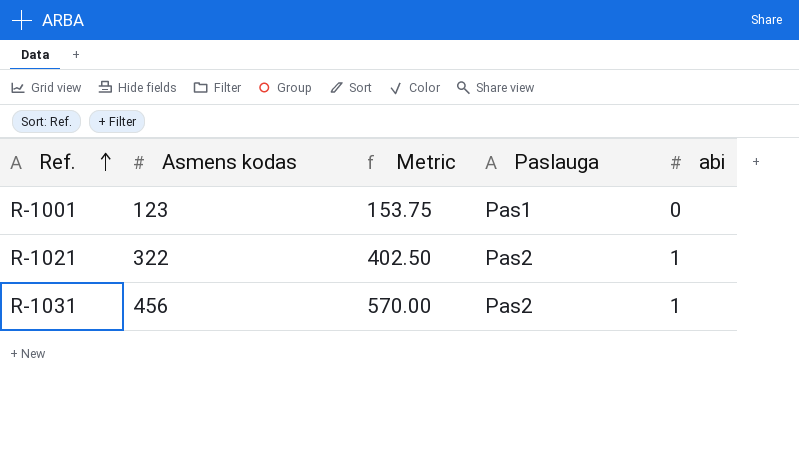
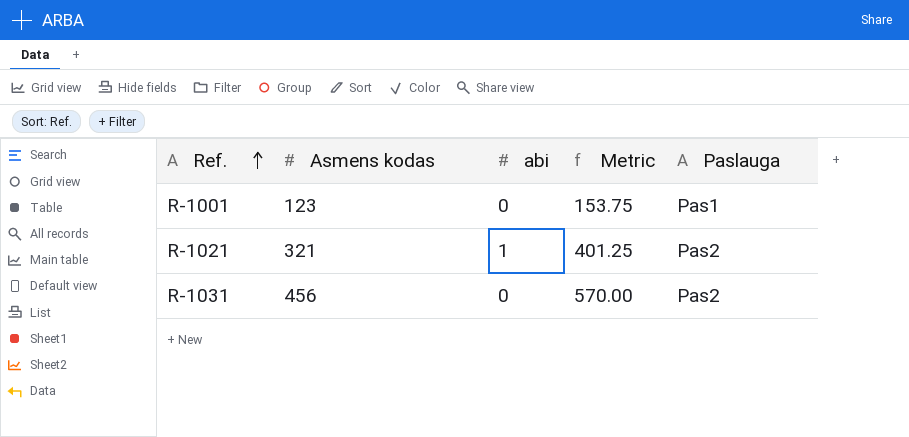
column abi | position: 5 -> 3
R-1021 | Asmens kodas: 322 -> 321
R-1021 | Metric: 402.50 -> 401.25
R-1031 | abi: 1 -> 0

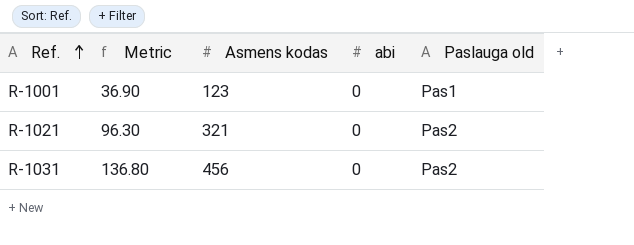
column Metric | formula: [Asmens kodas] * 1.25 -> [Asmens kodas] * 0.3
column Metric | position: 4 -> 2
column name: Paslauga -> Paslauga old
R-1021 | abi: 1 -> 0

